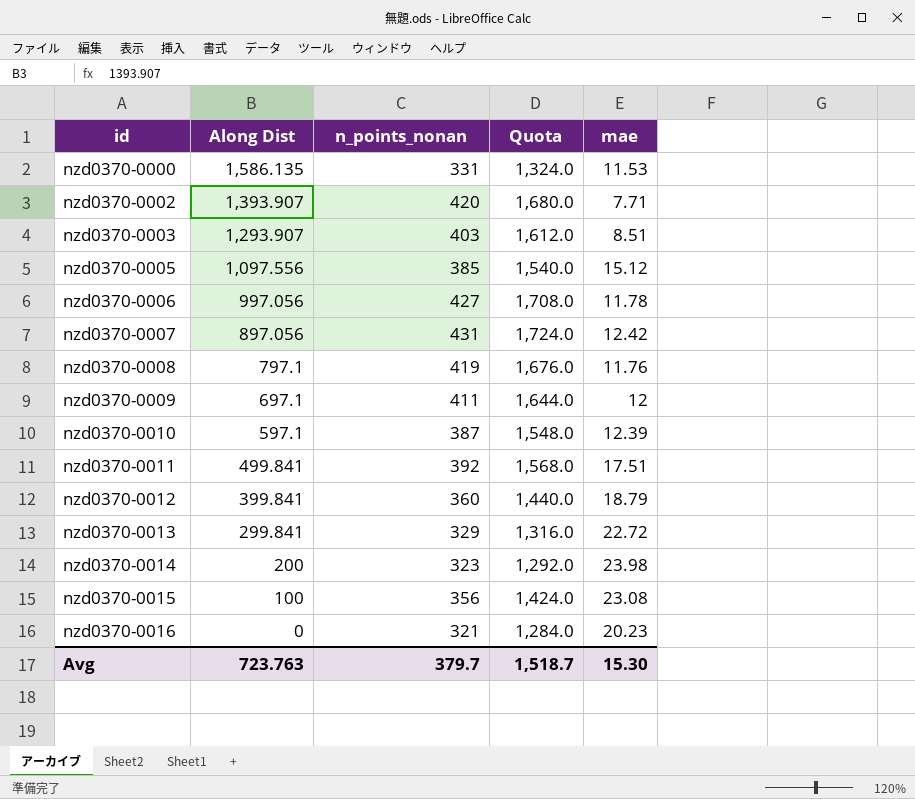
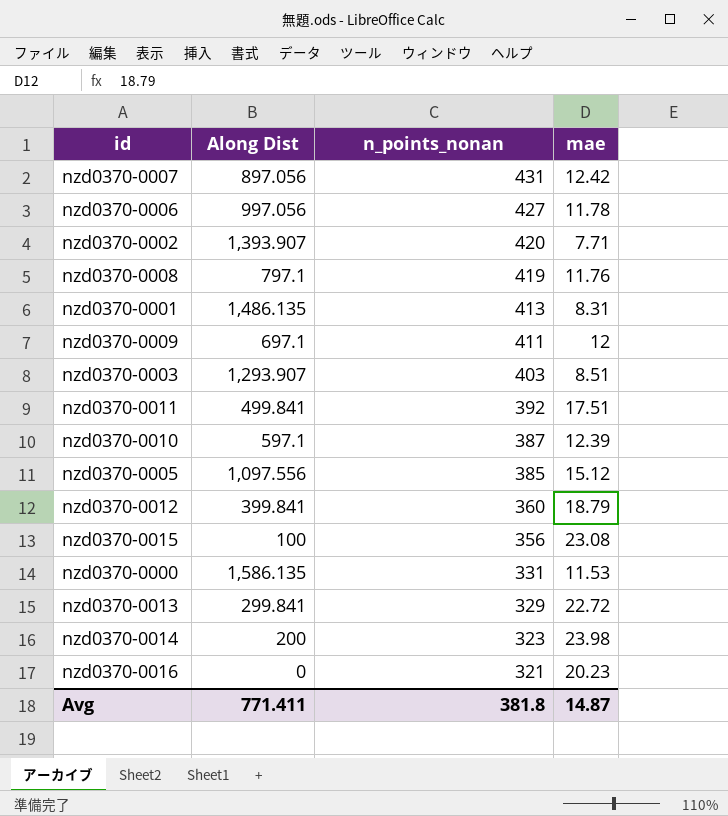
row order: id ascending -> n_points_nonan descending
column Quota | formula: [n_points_nonan] * 4 -> none
row nzd0370-0001: none -> 1,486.135 | 413 | 8.31
Avg | Along Dist: 723.763 -> 771.411
Avg | n_points_nonan: 379.7 -> 381.8
Avg | mae: 15.30 -> 14.87

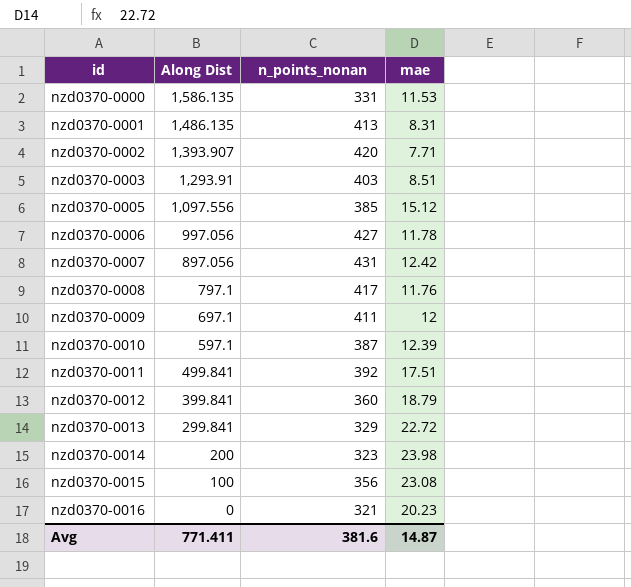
row order: n_points_nonan descending -> id ascending
nzd0370-0003 | Along Dist: 1,293.907 -> 1,293.91
nzd0370-0008 | n_points_nonan: 419 -> 417
Avg | n_points_nonan: 381.8 -> 381.6

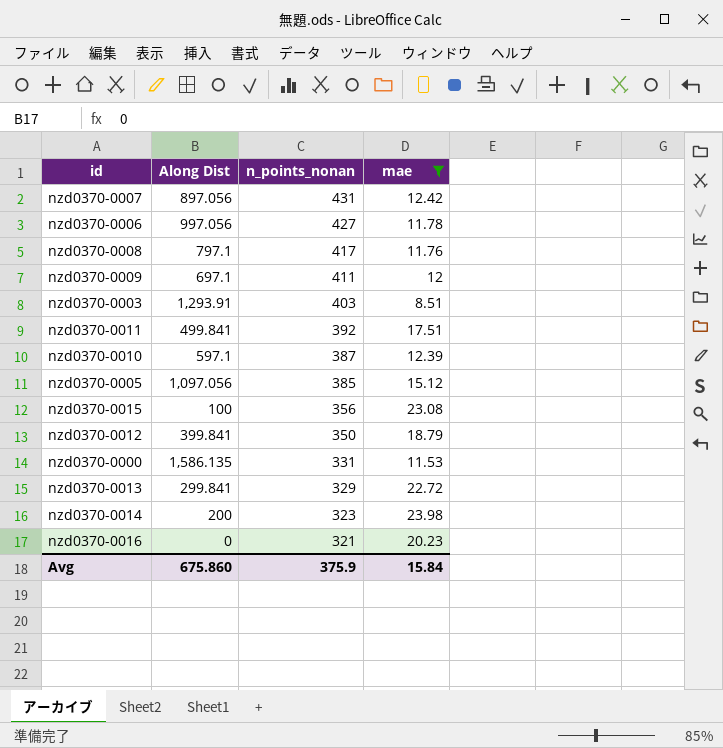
filter: none -> mae >= 8.51
row order: id ascending -> n_points_nonan descending
nzd0370-0005 | Along Dist: 1,097.556 -> 1,097.056
nzd0370-0012 | n_points_nonan: 360 -> 350
Avg | Along Dist: 771.411 -> 675.860
Avg | n_points_nonan: 381.6 -> 375.9
Avg | mae: 14.87 -> 15.84

